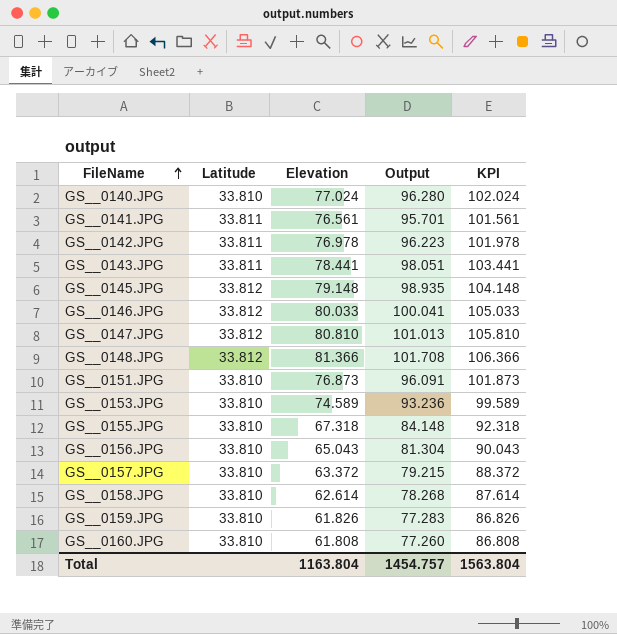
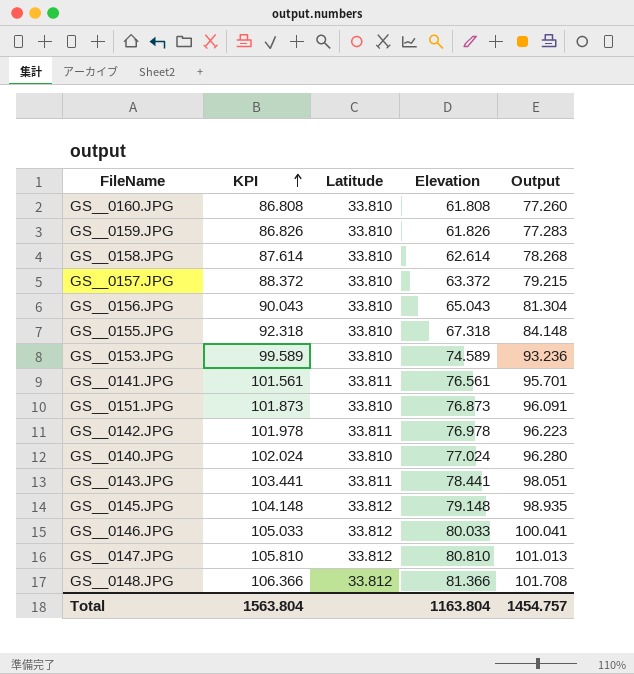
row order: FileName ascending -> KPI ascending
column KPI | position: 5 -> 2

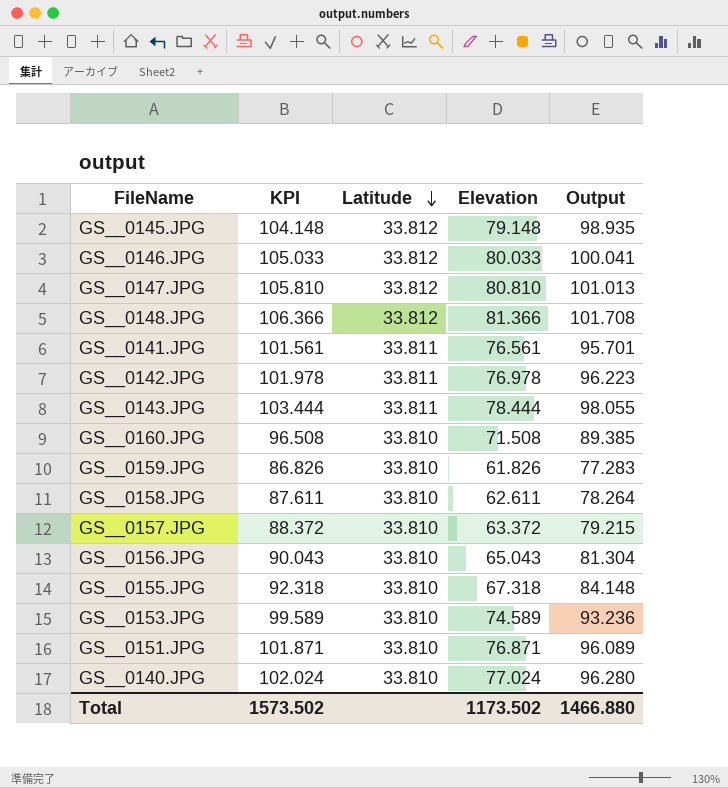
row order: KPI ascending -> Latitude descending
GS__0143.JPG | KPI: 103.441 -> 103.444
GS__0143.JPG | Elevation: 78.441 -> 78.444
GS__0143.JPG | Output: 98.051 -> 98.055
GS__0160.JPG | KPI: 86.808 -> 96.508
GS__0160.JPG | Elevation: 61.808 -> 71.508
GS__0160.JPG | Output: 77.260 -> 89.385
GS__0158.JPG | KPI: 87.614 -> 87.611
GS__0158.JPG | Elevation: 62.614 -> 62.611
GS__0158.JPG | Output: 78.268 -> 78.264
GS__0151.JPG | KPI: 101.873 -> 101.871
GS__0151.JPG | Elevation: 76.873 -> 76.871
GS__0151.JPG | Output: 96.091 -> 96.089
Total | KPI: 1563.804 -> 1573.502
Total | Elevation: 1163.804 -> 1173.502
Total | Output: 1454.757 -> 1466.880

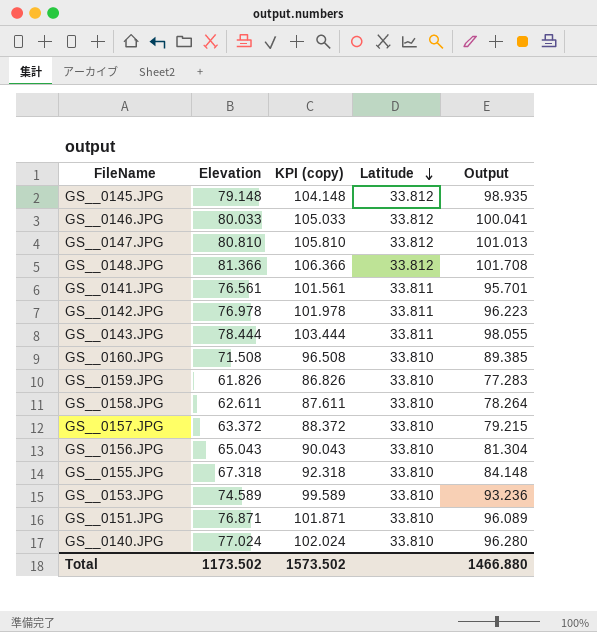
column Elevation | position: 4 -> 2
column name: KPI -> KPI (copy)

